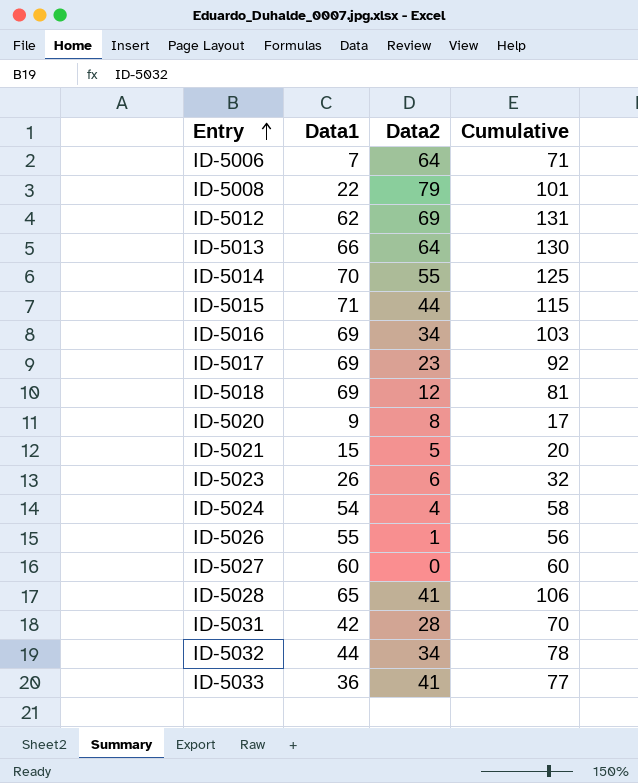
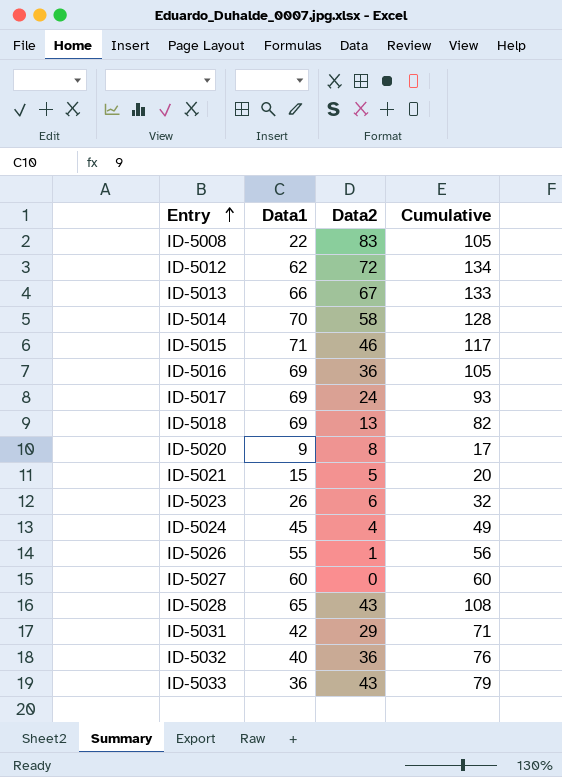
row ID-5006: 7 | 64 | 71 -> none
ID-5008 | Data2: 79 -> 83
ID-5008 | Cumulative: 101 -> 105
ID-5012 | Data2: 69 -> 72
ID-5012 | Cumulative: 131 -> 134
ID-5013 | Data2: 64 -> 67
ID-5013 | Cumulative: 130 -> 133
ID-5014 | Data2: 55 -> 58
ID-5014 | Cumulative: 125 -> 128
ID-5015 | Data2: 44 -> 46
ID-5015 | Cumulative: 115 -> 117
ID-5016 | Data2: 34 -> 36
ID-5016 | Cumulative: 103 -> 105
ID-5017 | Data2: 23 -> 24
ID-5017 | Cumulative: 92 -> 93
ID-5018 | Data2: 12 -> 13
ID-5018 | Cumulative: 81 -> 82
ID-5024 | Data1: 54 -> 45
ID-5024 | Cumulative: 58 -> 49
ID-5028 | Data2: 41 -> 43
ID-5028 | Cumulative: 106 -> 108
ID-5031 | Data2: 28 -> 29
ID-5031 | Cumulative: 70 -> 71
ID-5032 | Data1: 44 -> 40
ID-5032 | Data2: 34 -> 36
ID-5032 | Cumulative: 78 -> 76
ID-5033 | Data2: 41 -> 43
ID-5033 | Cumulative: 77 -> 79

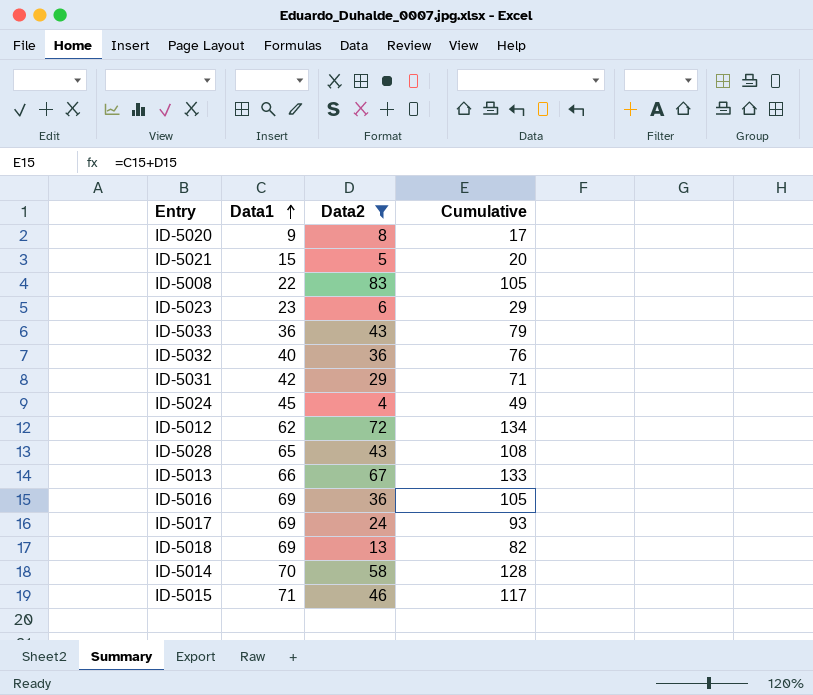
filter: none -> Data2 >= 4
row order: Entry ascending -> Data1 ascending
ID-5023 | Data1: 26 -> 23
ID-5023 | Cumulative: 32 -> 29

